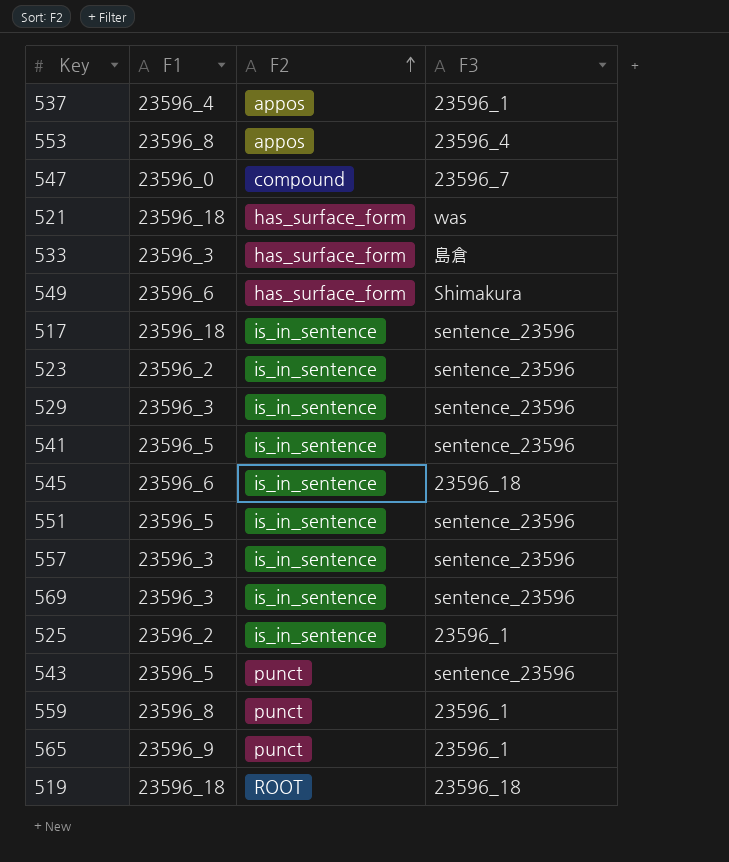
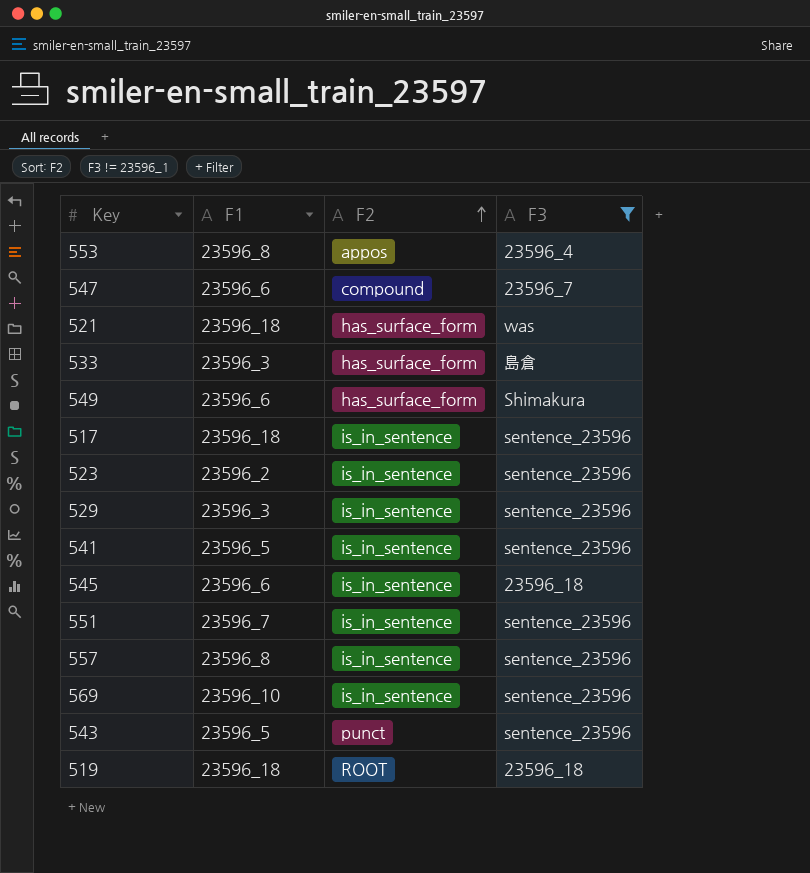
filter: none -> F3 != 23596_1
547 | F1: 23596_0 -> 23596_6
551 | F1: 23596_5 -> 23596_7
557 | F1: 23596_3 -> 23596_8
569 | F1: 23596_3 -> 23596_10

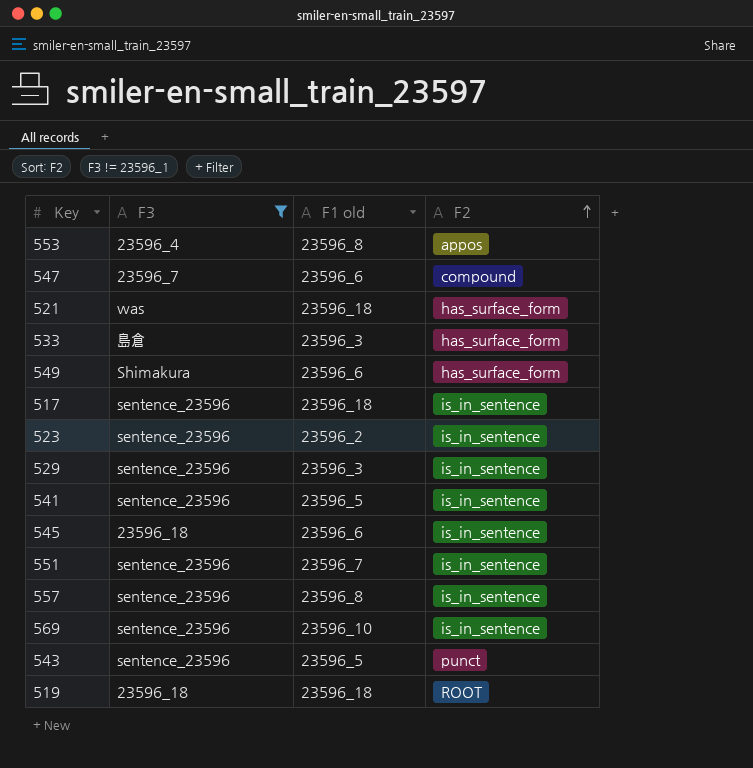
column F3 | position: 4 -> 2
column name: F1 -> F1 old

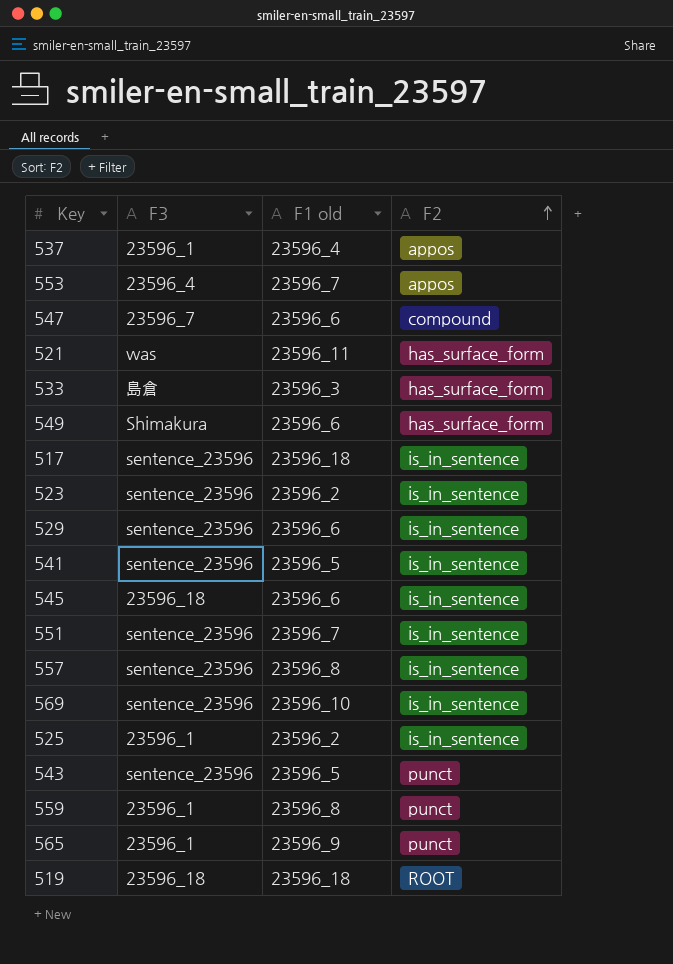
filter: F3 != 23596_1 -> none
553 | F1 old: 23596_8 -> 23596_7
521 | F1 old: 23596_18 -> 23596_11
529 | F1 old: 23596_3 -> 23596_6

